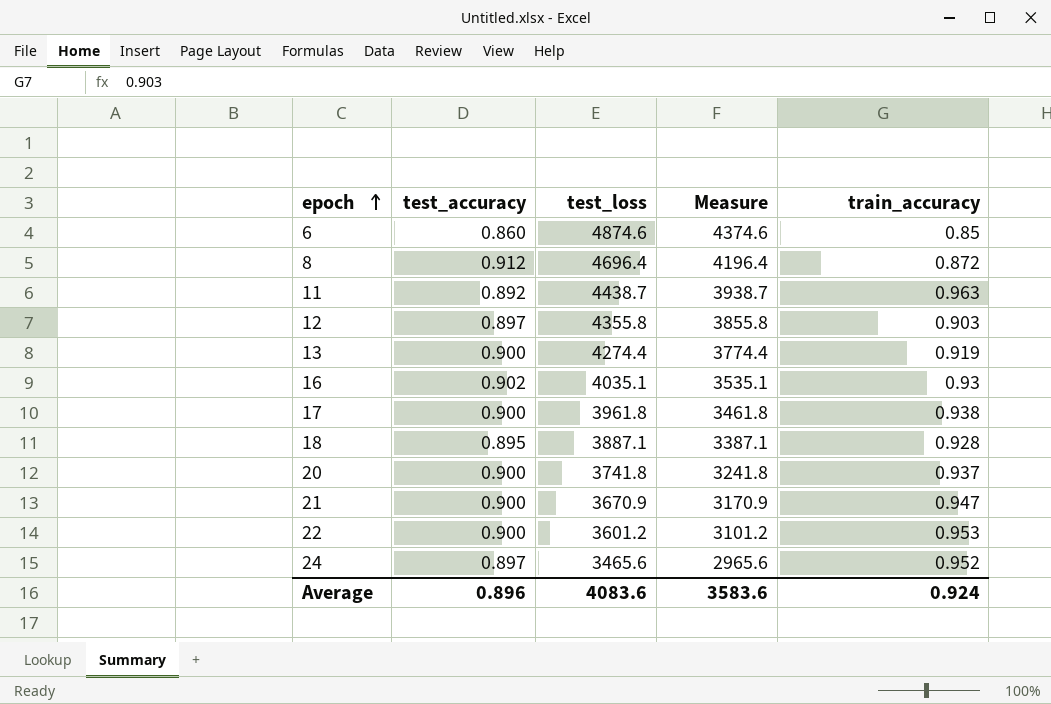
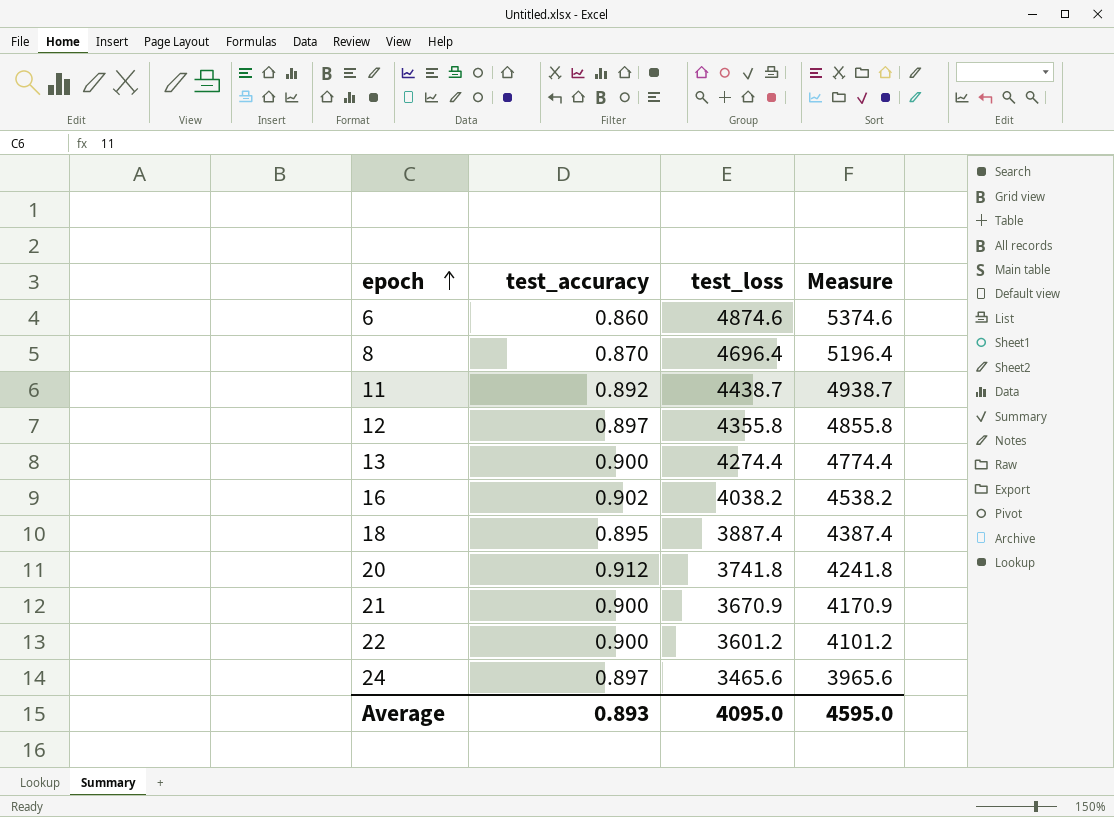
column train_accuracy | position: 5 -> none
column Measure | formula: [test_loss] - 500 -> [test_loss] + 500
row 17: 0.900 | 3961.8 | 3461.8 | 0.938 -> none
8 | test_accuracy: 0.912 -> 0.870
16 | test_loss: 4035.1 -> 4038.2
18 | test_loss: 3887.1 -> 3887.4
20 | test_accuracy: 0.900 -> 0.912
Average | test_accuracy: 0.896 -> 0.893
Average | test_loss: 4083.6 -> 4095.0
Average | Measure: 3583.6 -> 4595.0

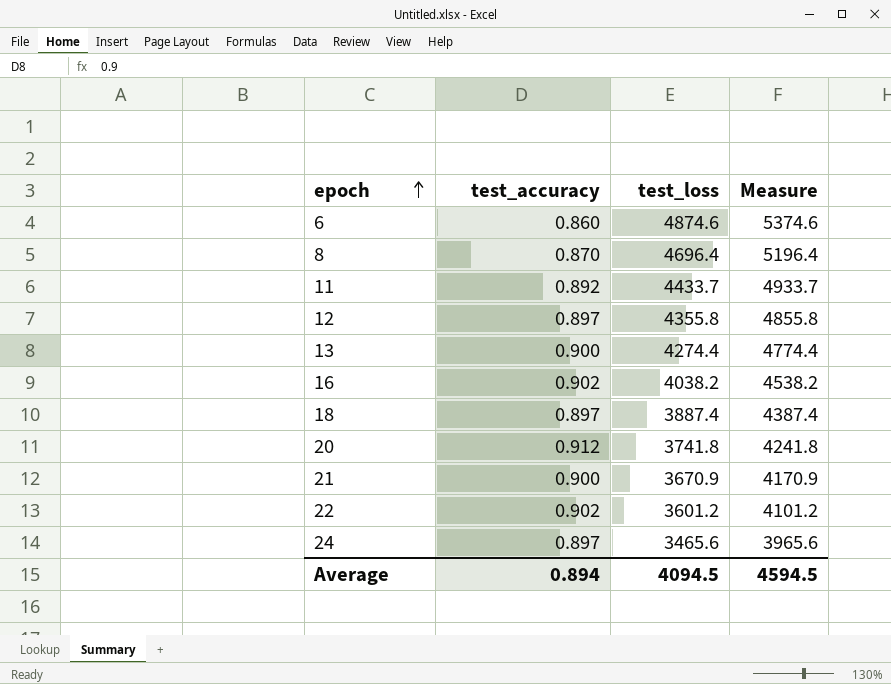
11 | test_loss: 4438.7 -> 4433.7
11 | Measure: 4938.7 -> 4933.7
18 | test_accuracy: 0.895 -> 0.897
22 | test_accuracy: 0.900 -> 0.902
Average | test_accuracy: 0.893 -> 0.894
Average | test_loss: 4095.0 -> 4094.5
Average | Measure: 4595.0 -> 4594.5

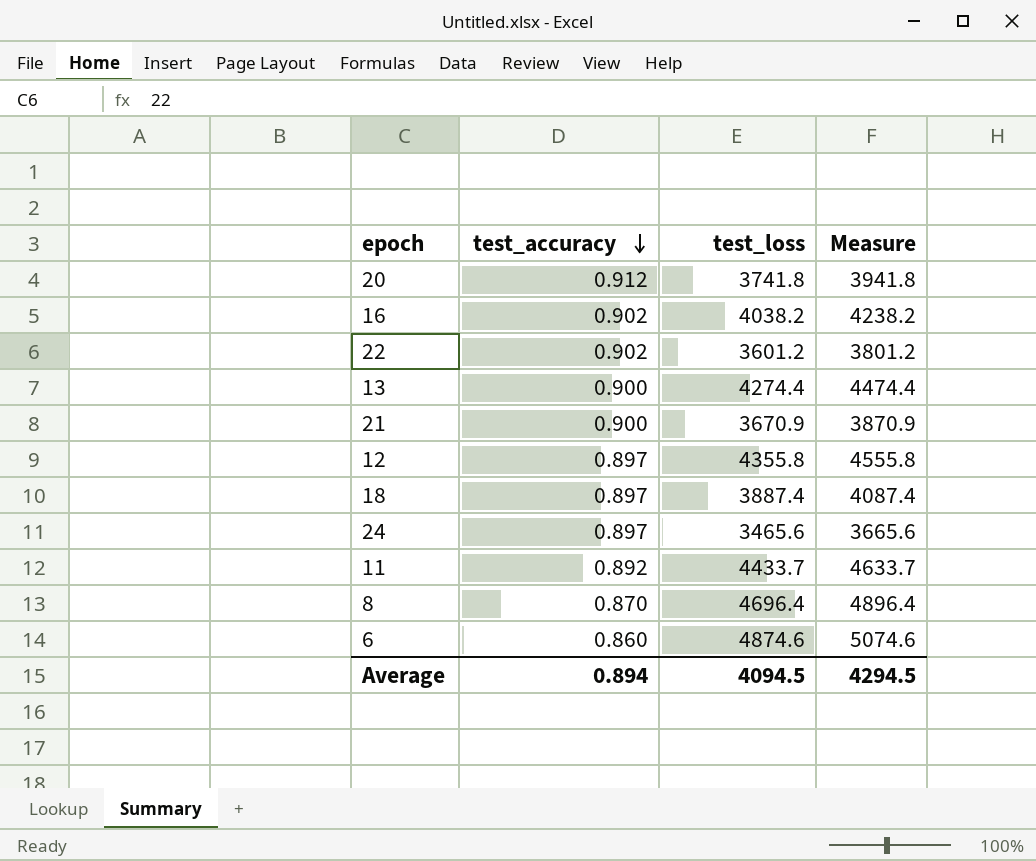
row order: epoch ascending -> test_accuracy descending
column Measure | formula: [test_loss] + 500 -> [test_loss] + 200
Average | Measure: 4594.5 -> 4294.5

